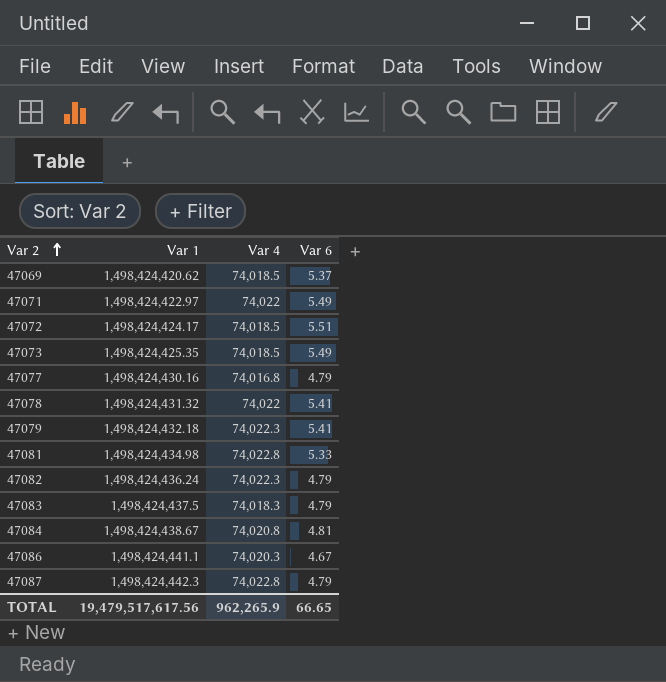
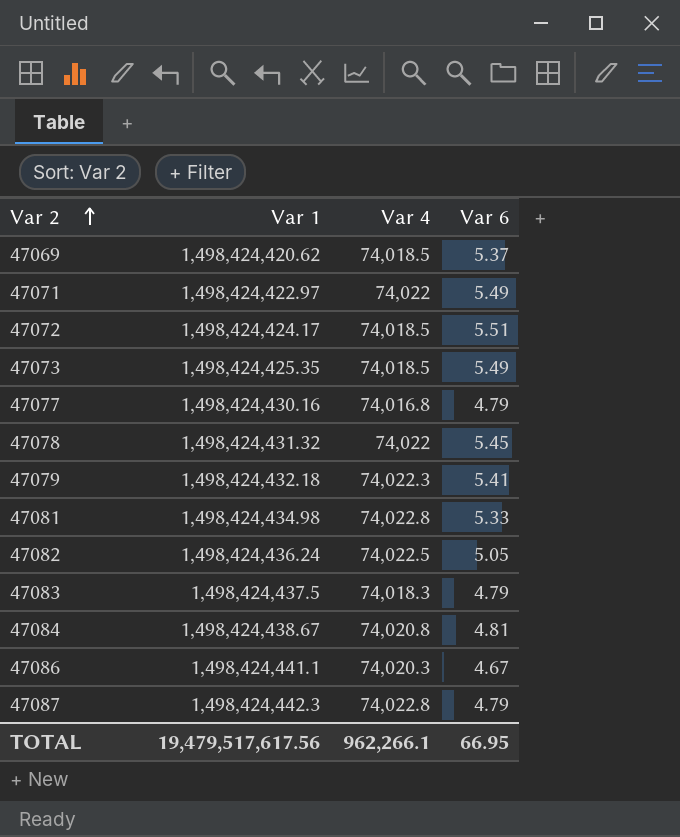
47078 | Var 6: 5.41 -> 5.45
47082 | Var 4: 74,022.3 -> 74,022.5
47082 | Var 6: 4.79 -> 5.05
TOTAL | Var 4: 962,265.9 -> 962,266.1
TOTAL | Var 6: 66.65 -> 66.95

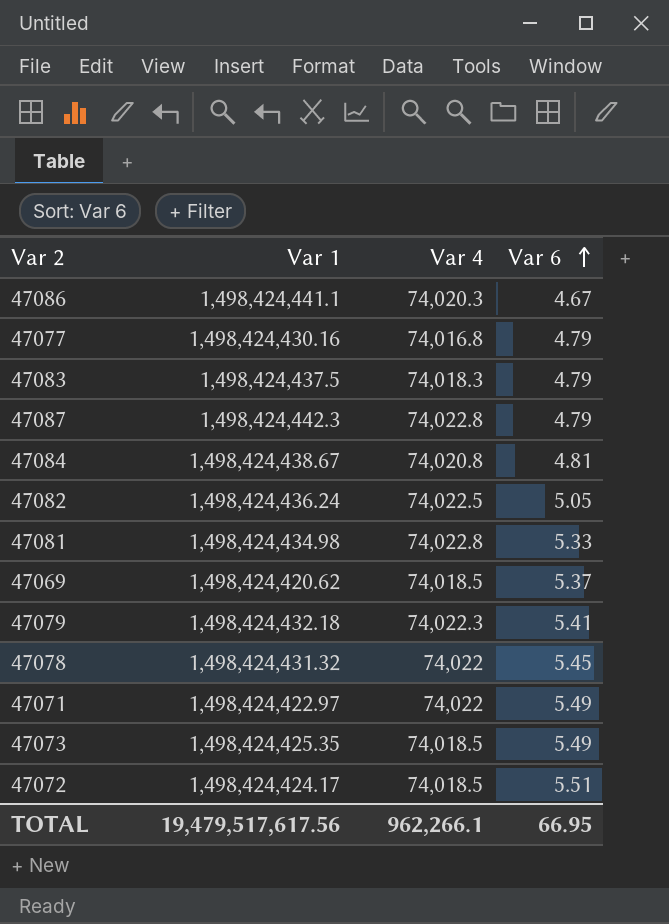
row order: Var 2 ascending -> Var 6 ascending

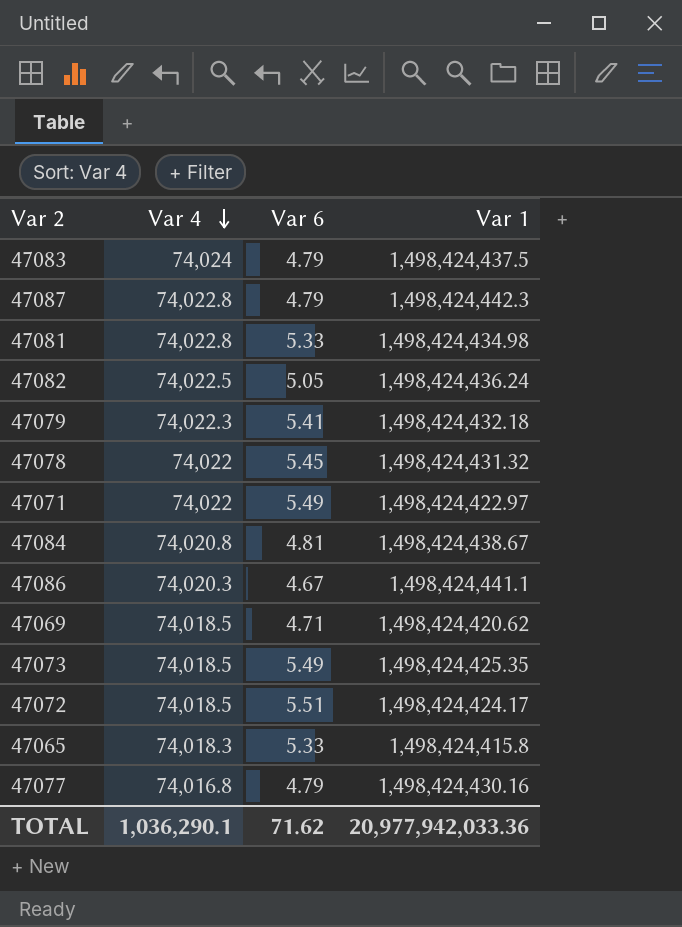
row order: Var 6 ascending -> Var 4 descending
column Var 1 | position: 2 -> 4
47083 | Var 4: 74,018.3 -> 74,024
47069 | Var 6: 5.37 -> 4.71
row 47065: none -> 74,018.3 | 5.33 | 1,498,424,415.8
TOTAL | Var 4: 962,266.1 -> 1,036,290.1
TOTAL | Var 6: 66.95 -> 71.62
TOTAL | Var 1: 19,479,517,617.56 -> 20,977,942,033.36

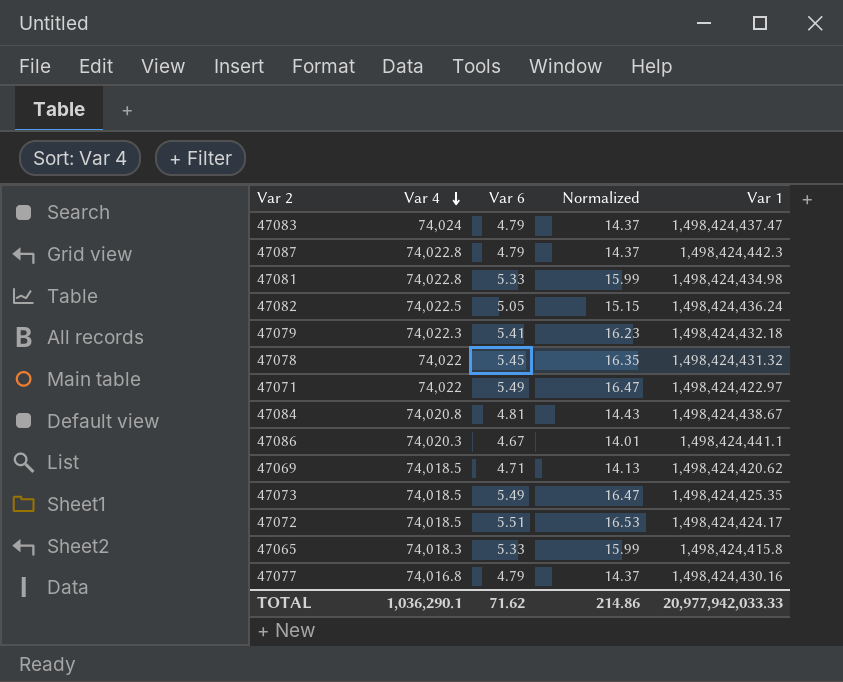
column Normalized | formula: none -> [Var 6] * 3
47083 | Var 1: 1,498,424,437.5 -> 1,498,424,437.47
TOTAL | Var 1: 20,977,942,033.36 -> 20,977,942,033.33

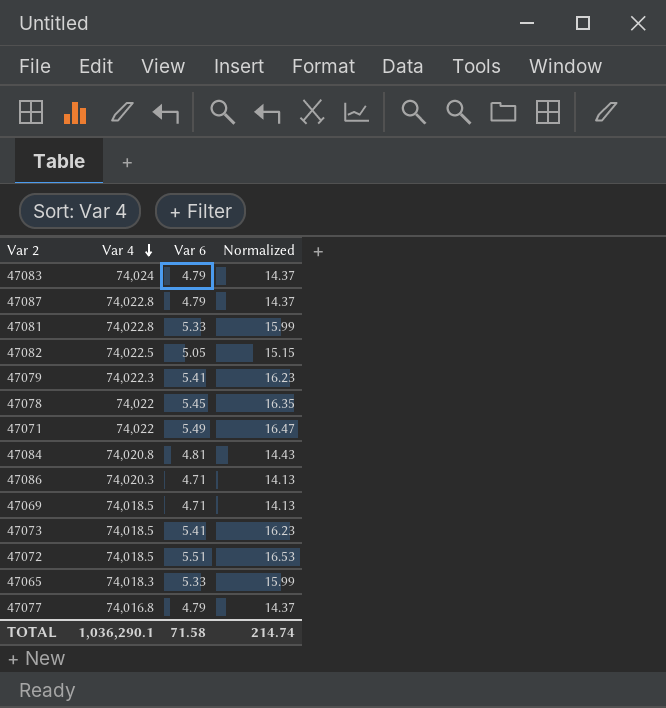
column Var 1 | position: 5 -> none
47086 | Var 6: 4.67 -> 4.71
47086 | Normalized: 14.01 -> 14.13
47073 | Var 6: 5.49 -> 5.41
47073 | Normalized: 16.47 -> 16.23
TOTAL | Var 6: 71.62 -> 71.58
TOTAL | Normalized: 214.86 -> 214.74

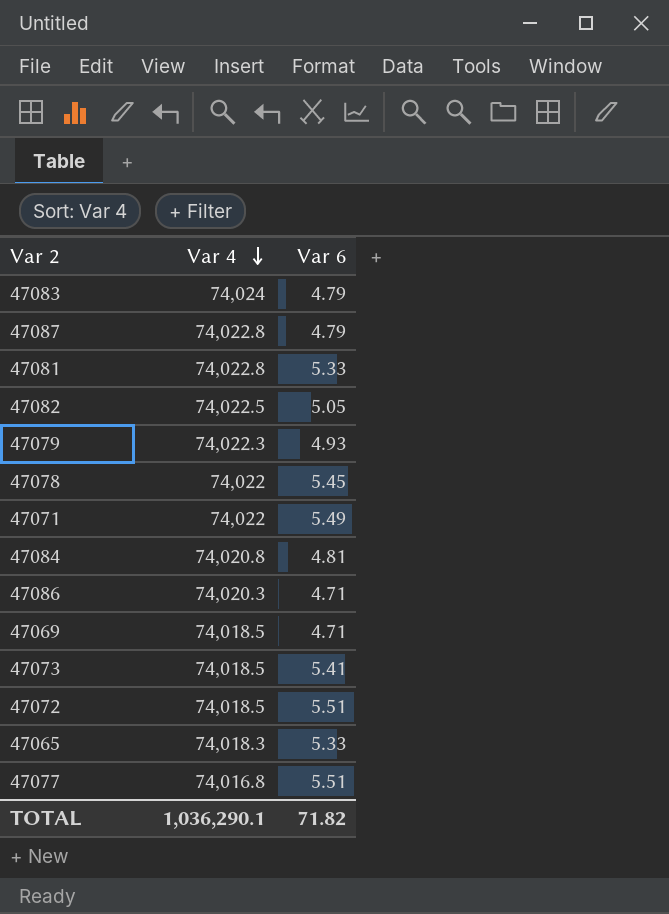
column Normalized | formula: [Var 6] * 3 -> none
47079 | Var 6: 5.41 -> 4.93
47077 | Var 6: 4.79 -> 5.51
TOTAL | Var 6: 71.58 -> 71.82

